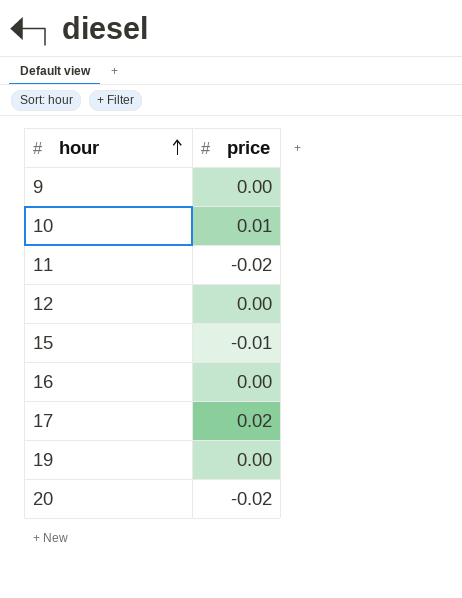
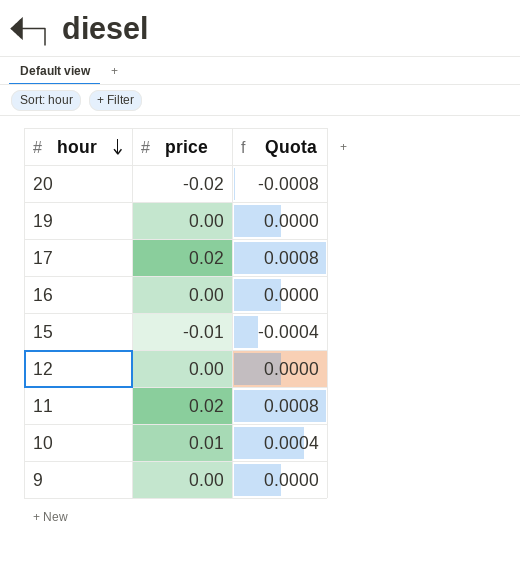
row order: hour ascending -> hour descending
column Quota | formula: none -> [price] * 0.04
11 | price: -0.02 -> 0.02

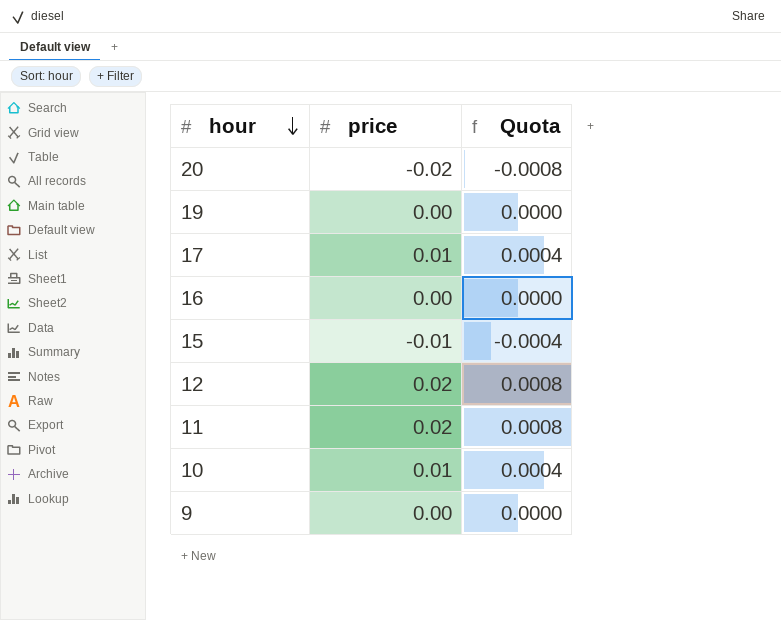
17 | price: 0.02 -> 0.01
17 | Quota: 0.0008 -> 0.0004
12 | price: 0.00 -> 0.02
12 | Quota: 0.0000 -> 0.0008

